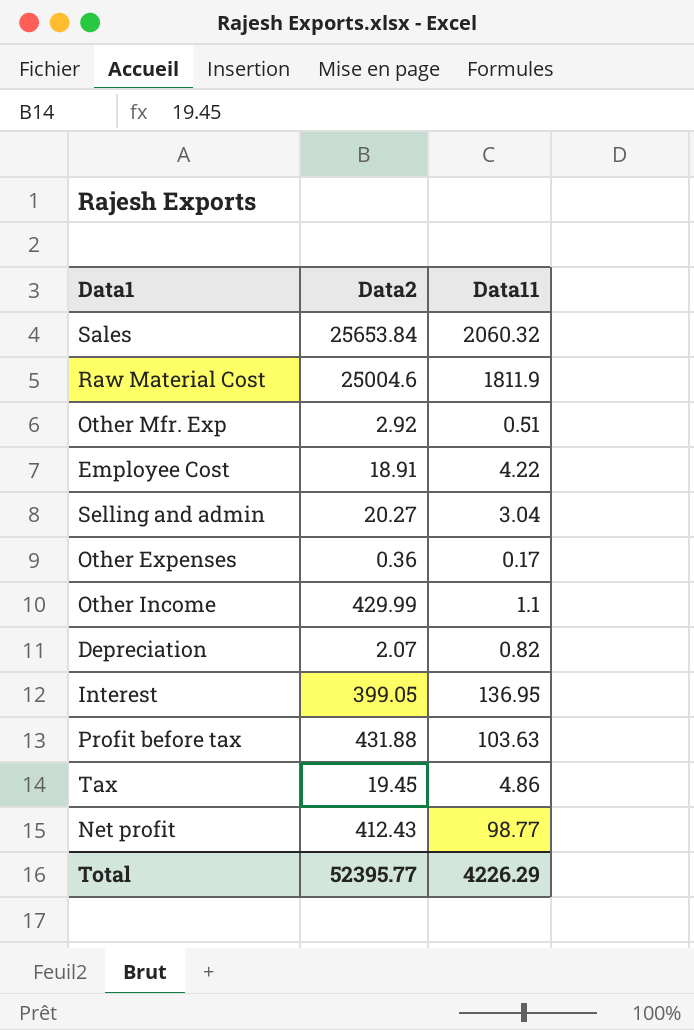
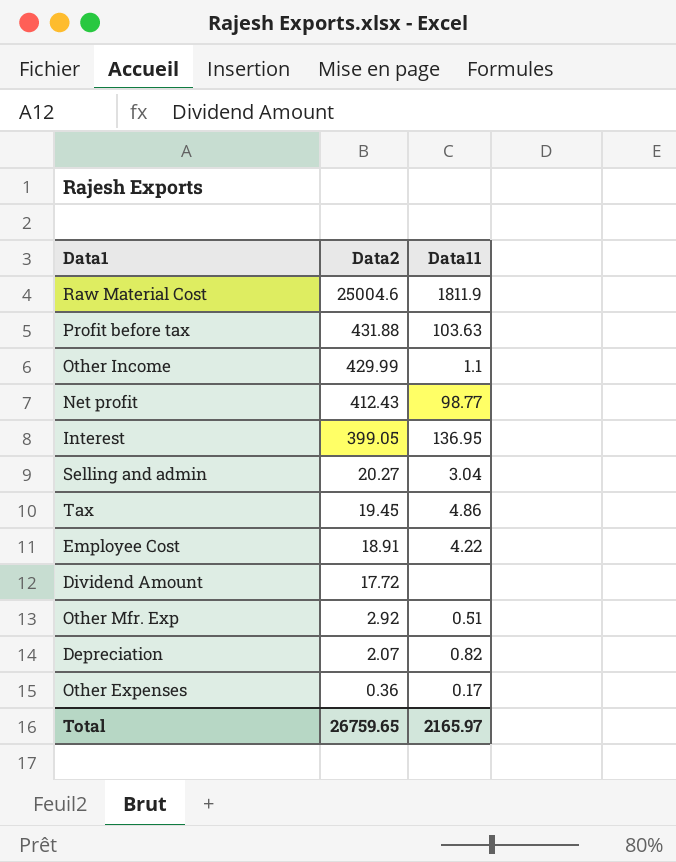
row order: none -> Data2 descending
row Sales: 25653.84 | 2060.32 -> none
row Dividend Amount: none -> 17.72 | none
Total | Data2: 52395.77 -> 26759.65
Total | Data11: 4226.29 -> 2165.97

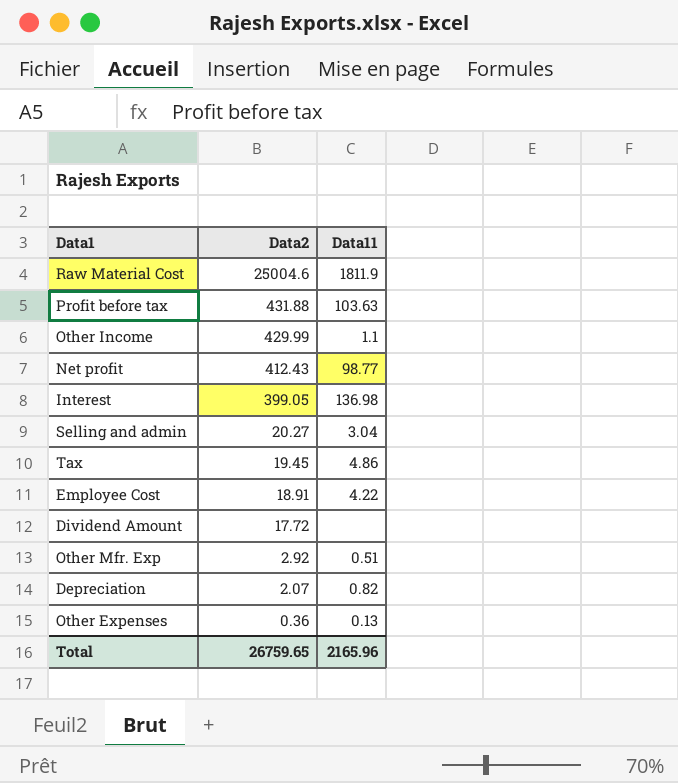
Interest | Data11: 136.95 -> 136.98
Other Expenses | Data11: 0.17 -> 0.13
Total | Data11: 2165.97 -> 2165.96

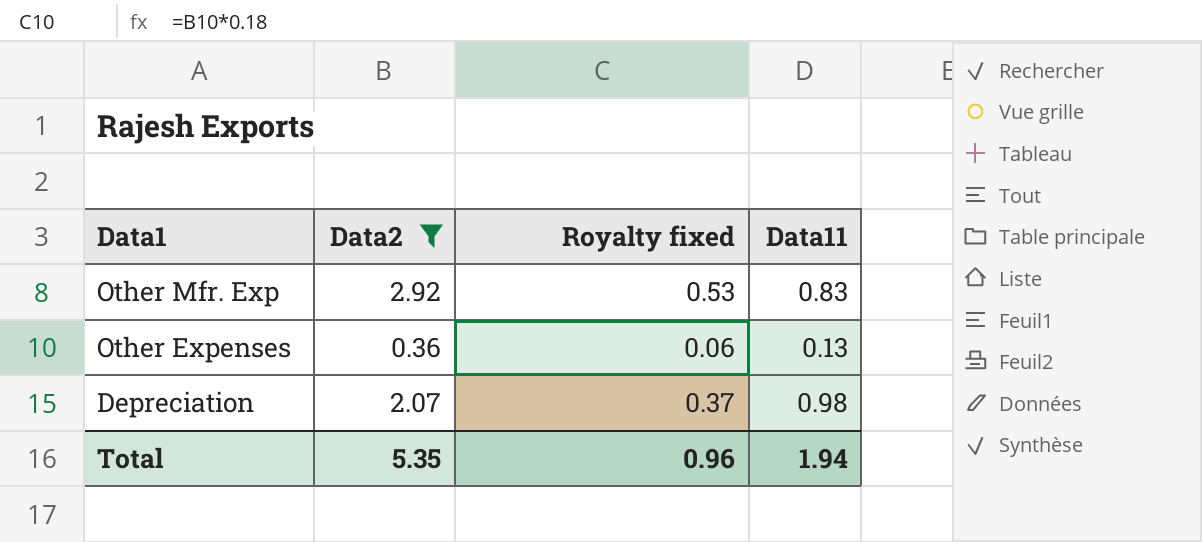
filter: none -> Data2 <= 2.92
row order: Data2 descending -> Data1 descending
column Royalty fixed | formula: none -> [Data2] * 0.18
Other Mfr. Exp | Data11: 0.51 -> 0.83
Depreciation | Data11: 0.82 -> 0.98
Total | Data2: 26759.65 -> 5.35
Total | Data11: 2165.96 -> 1.94

